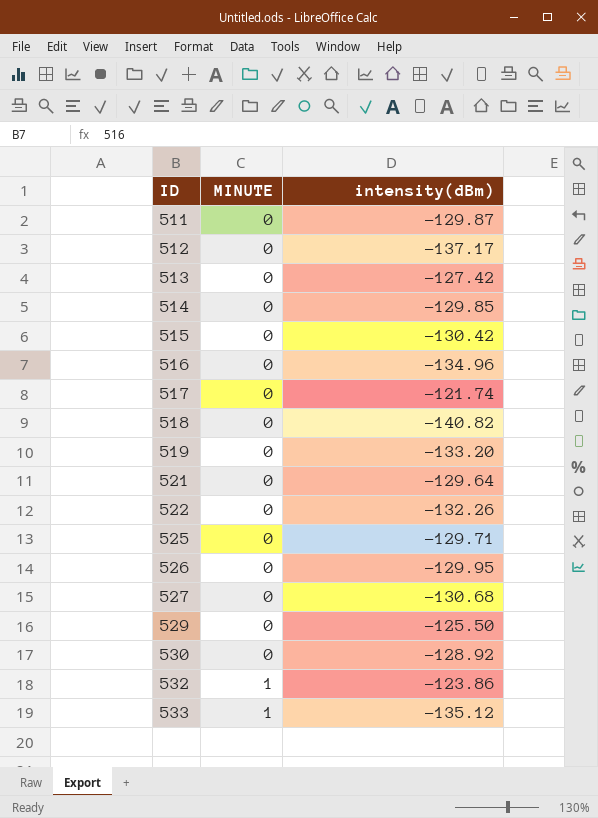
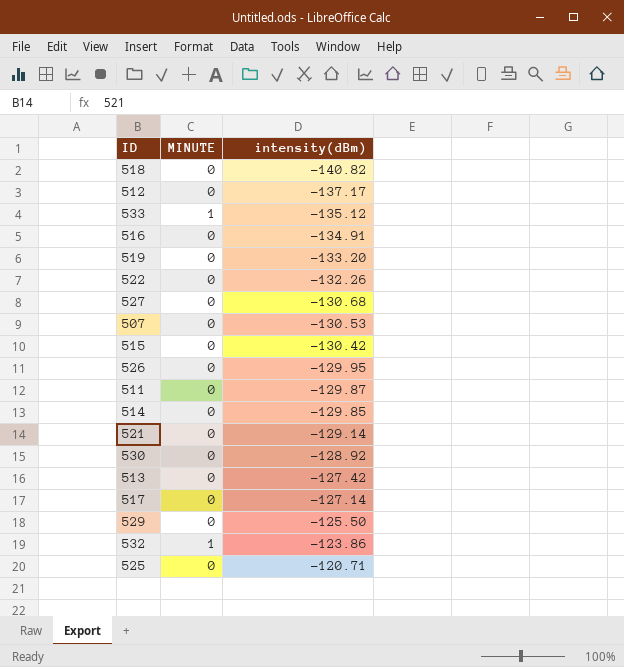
row order: ID ascending -> intensity(dBm) ascending
516 | intensity(dBm): -134.96 -> -134.91
row 507: none -> 0 | -130.53
521 | intensity(dBm): -129.64 -> -129.14
517 | intensity(dBm): -121.74 -> -127.14
525 | intensity(dBm): -129.71 -> -120.71

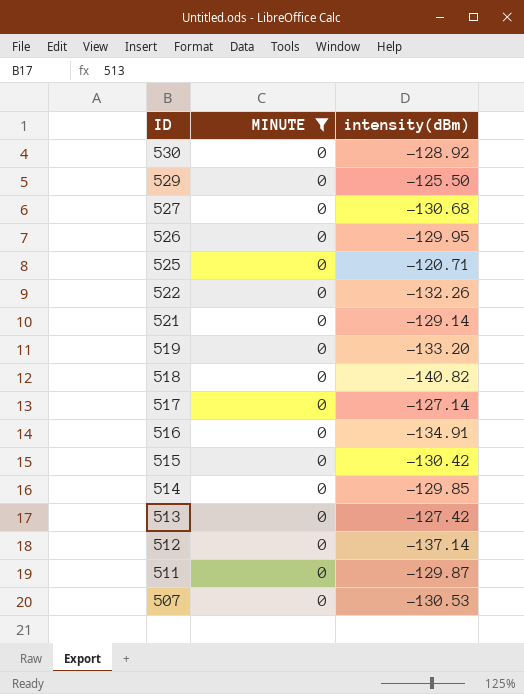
filter: none -> MINUTE = 0
row order: intensity(dBm) ascending -> ID descending
512 | intensity(dBm): -137.17 -> -137.14

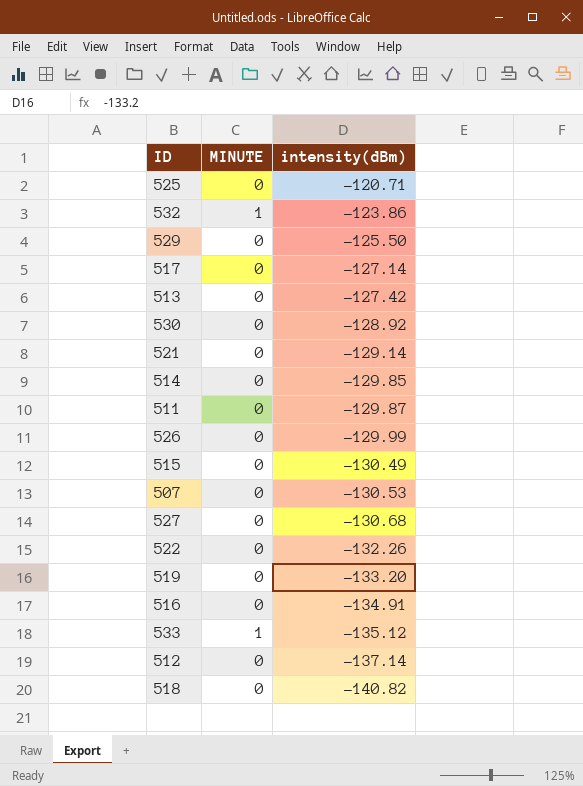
filter: MINUTE = 0 -> none
row order: ID descending -> intensity(dBm) descending
526 | intensity(dBm): -129.95 -> -129.99
515 | intensity(dBm): -130.42 -> -130.49

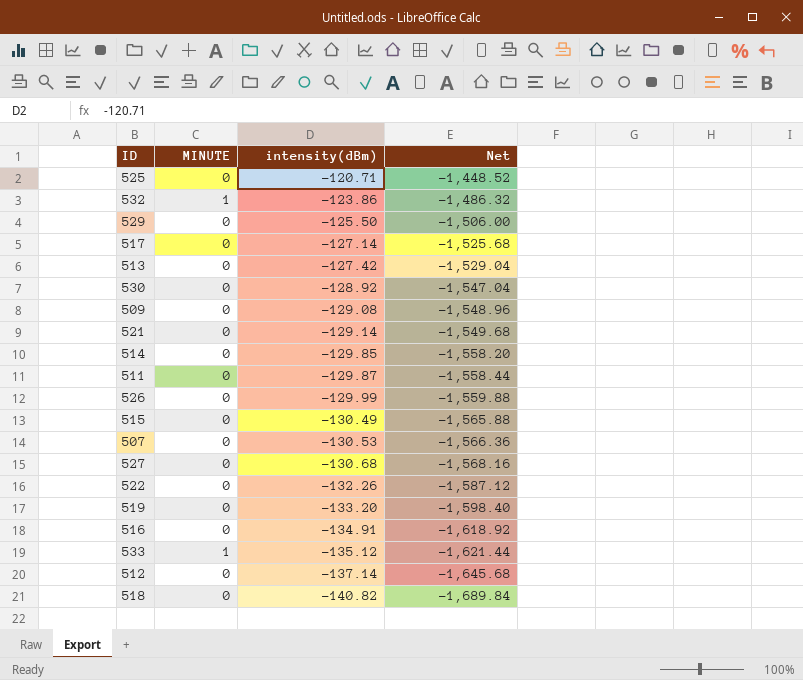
column Net | formula: none -> [intensity(dBm)] * 12
row 509: none -> 0 | -129.08 | -1,548.96

